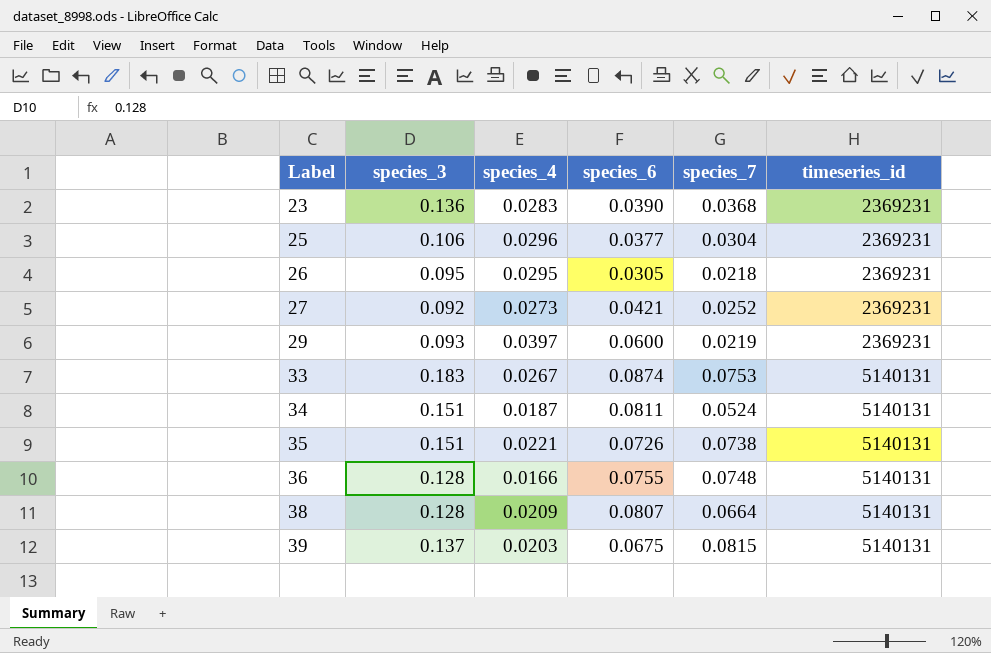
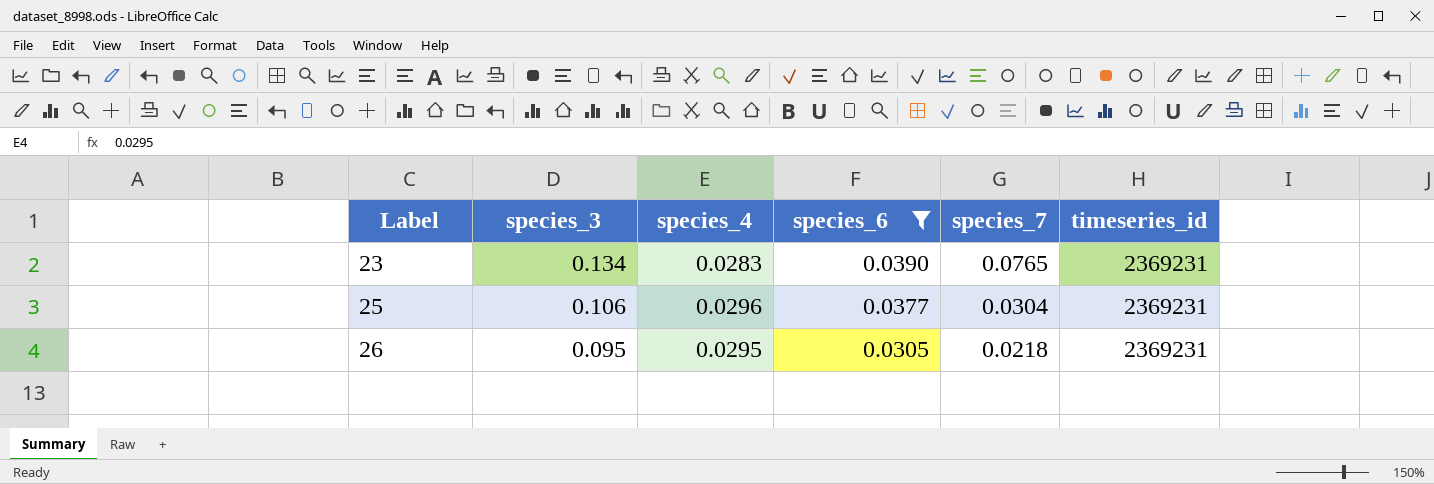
filter: none -> species_6 <= 0.0390
23 | species_3: 0.136 -> 0.134
23 | species_7: 0.0368 -> 0.0765

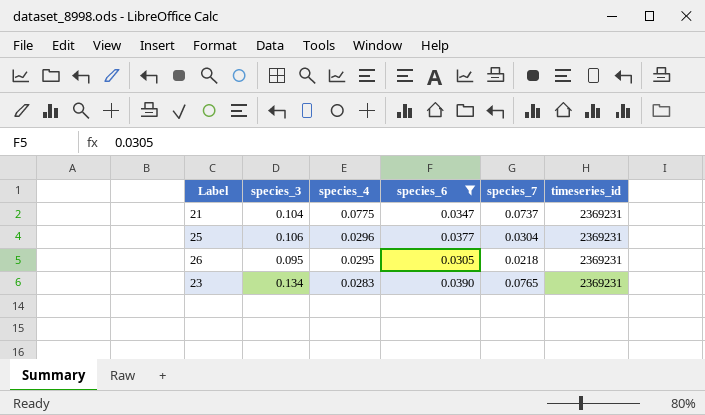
row order: Label ascending -> species_4 descending
row 21: none -> 0.104 | 0.0775 | 0.0347 | 0.0737 | 2369231

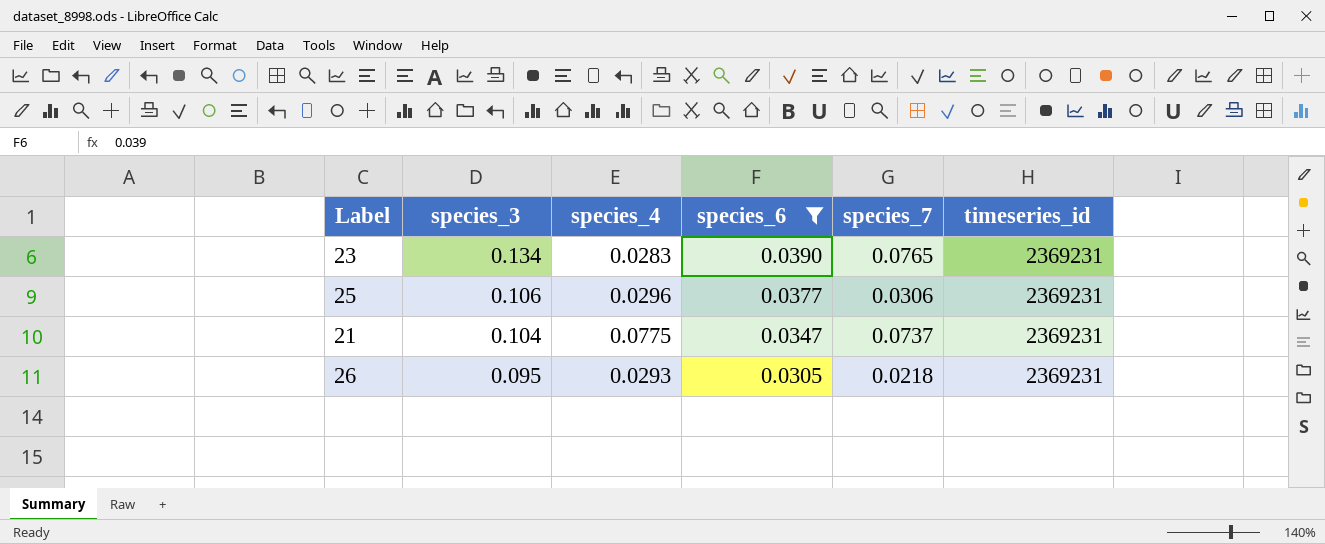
row order: species_4 descending -> species_3 descending
25 | species_7: 0.0304 -> 0.0306
26 | species_4: 0.0295 -> 0.0293

